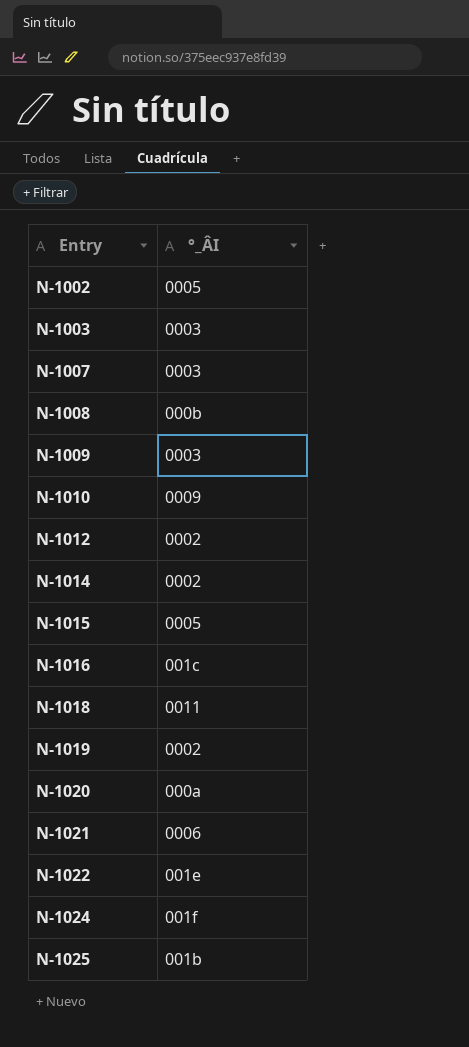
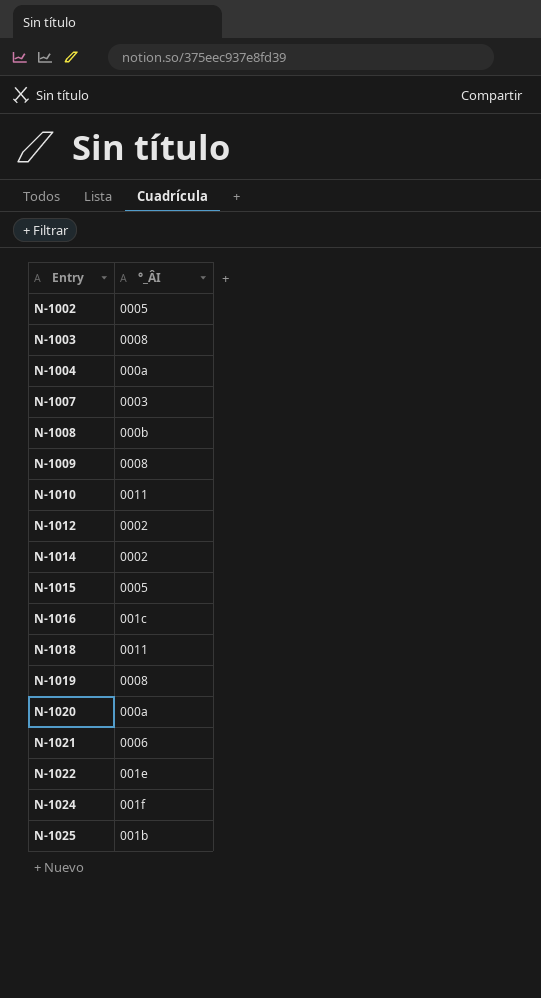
N-1003 | °_ÂI: 0003 -> 0008
row N-1004: none -> 000a
N-1009 | °_ÂI: 0003 -> 0008
N-1010 | °_ÂI: 0009 -> 0011
N-1019 | °_ÂI: 0002 -> 0008

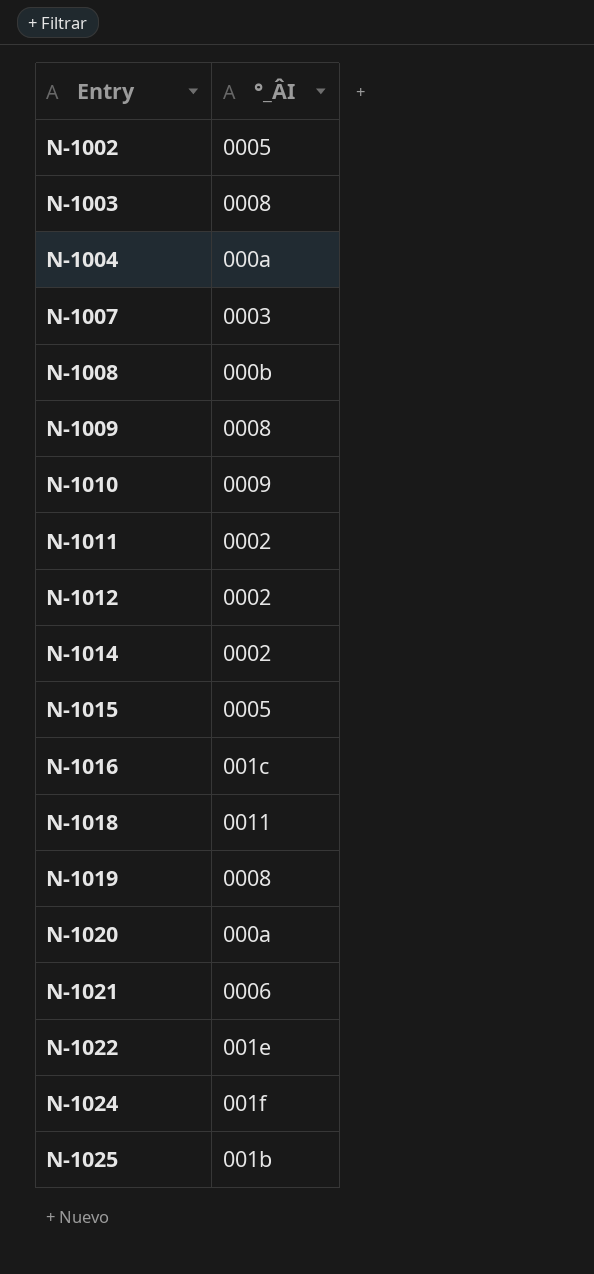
N-1010 | °_ÂI: 0011 -> 0009
row N-1011: none -> 0002

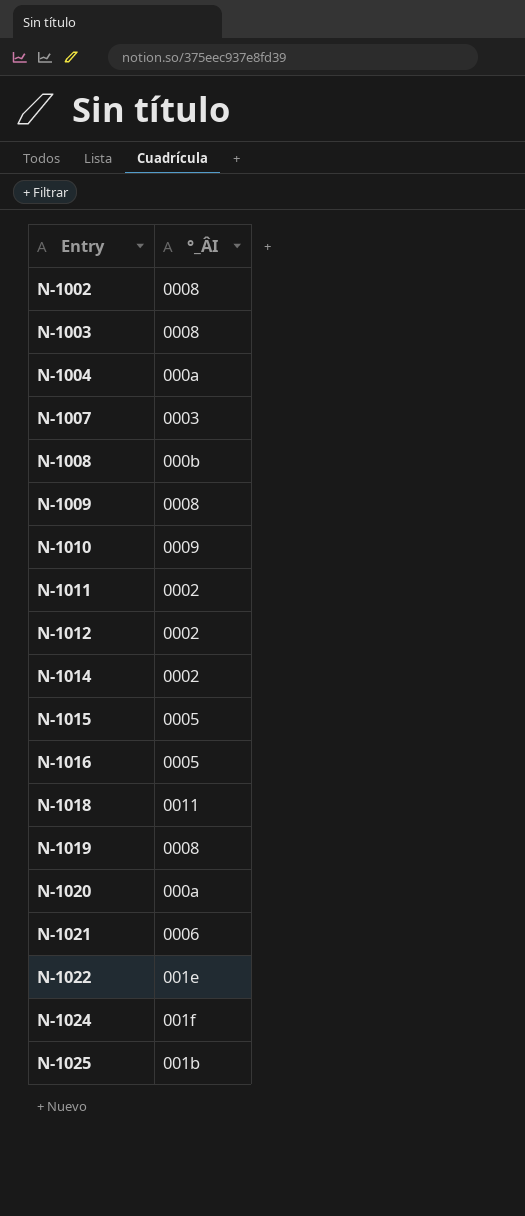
N-1002 | °_ÂI: 0005 -> 0008
N-1016 | °_ÂI: 001c -> 0005

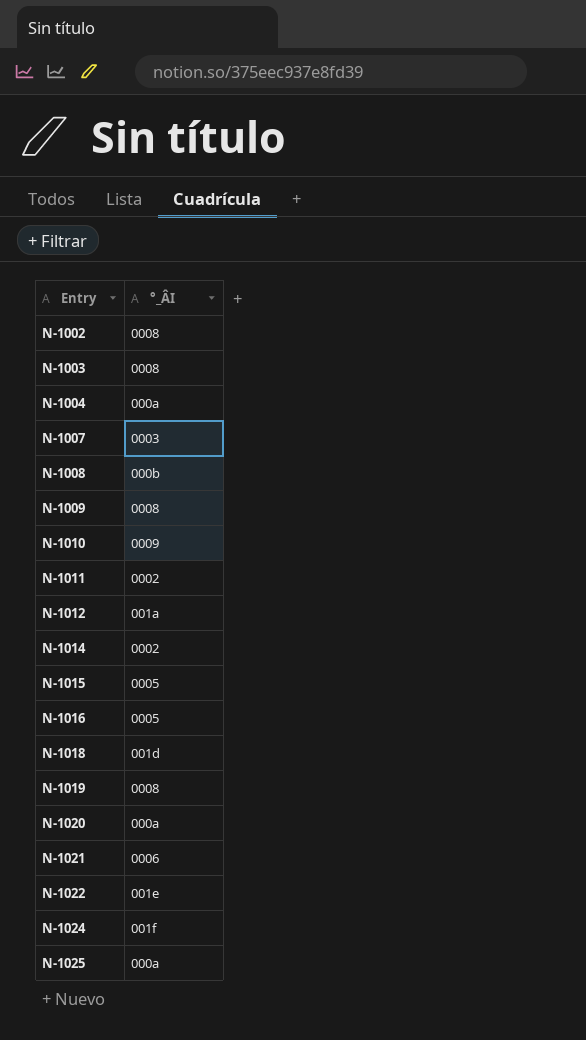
N-1012 | °_ÂI: 0002 -> 001a
N-1018 | °_ÂI: 0011 -> 001d
N-1025 | °_ÂI: 001b -> 000a

